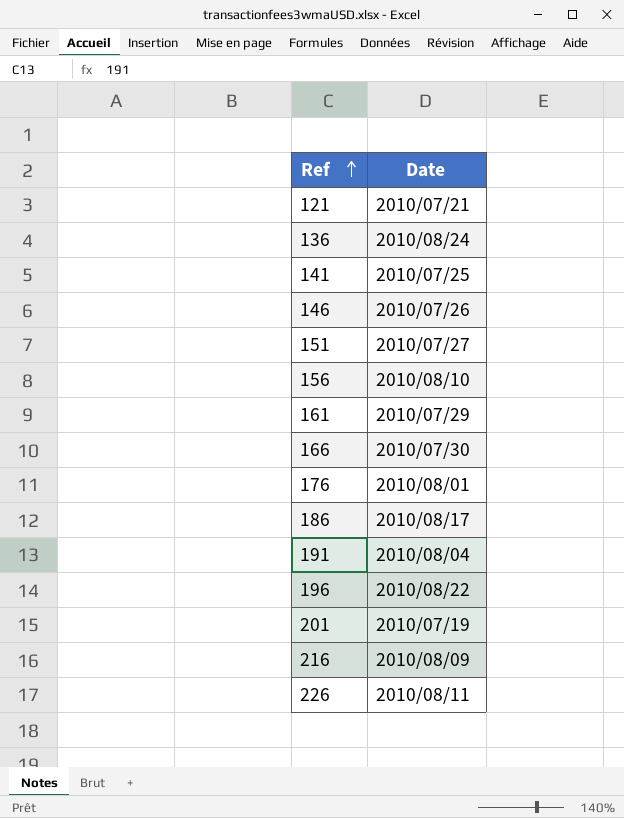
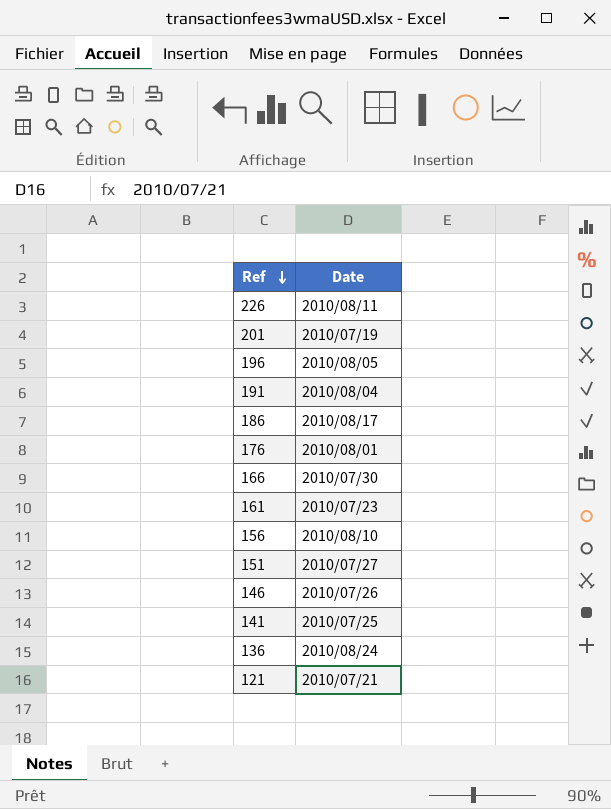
row order: Ref ascending -> Ref descending
row 216: 2010/08/09 -> none
196 | Date: 2010/08/22 -> 2010/08/05
161 | Date: 2010/07/29 -> 2010/07/23

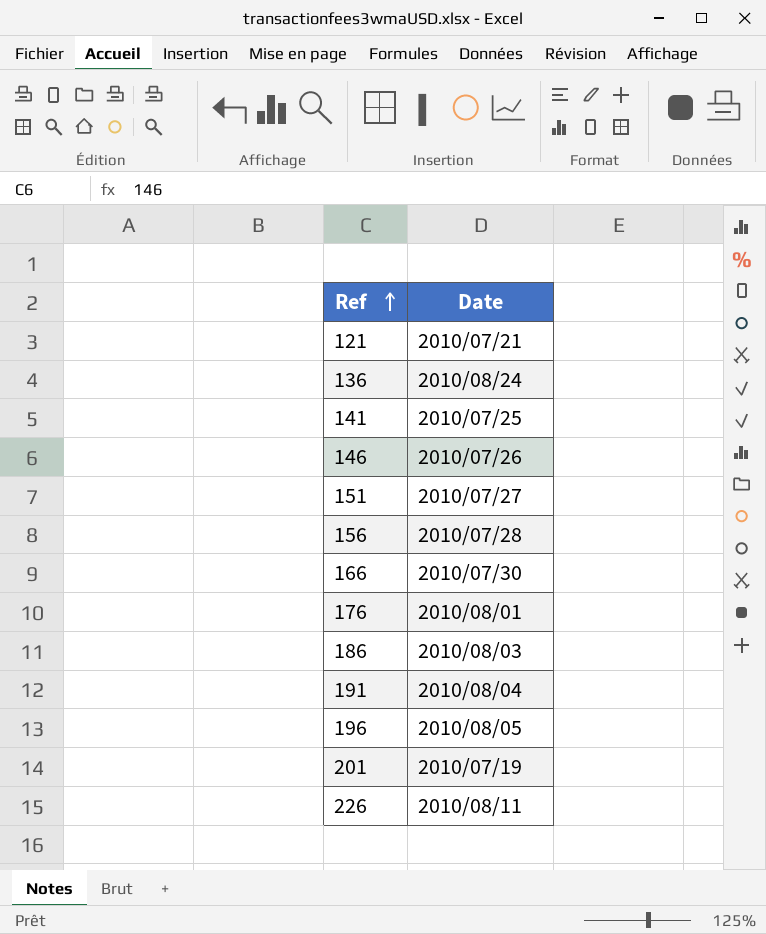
row order: Ref descending -> Ref ascending
row 161: 2010/07/23 -> none
156 | Date: 2010/08/10 -> 2010/07/28
186 | Date: 2010/08/17 -> 2010/08/03

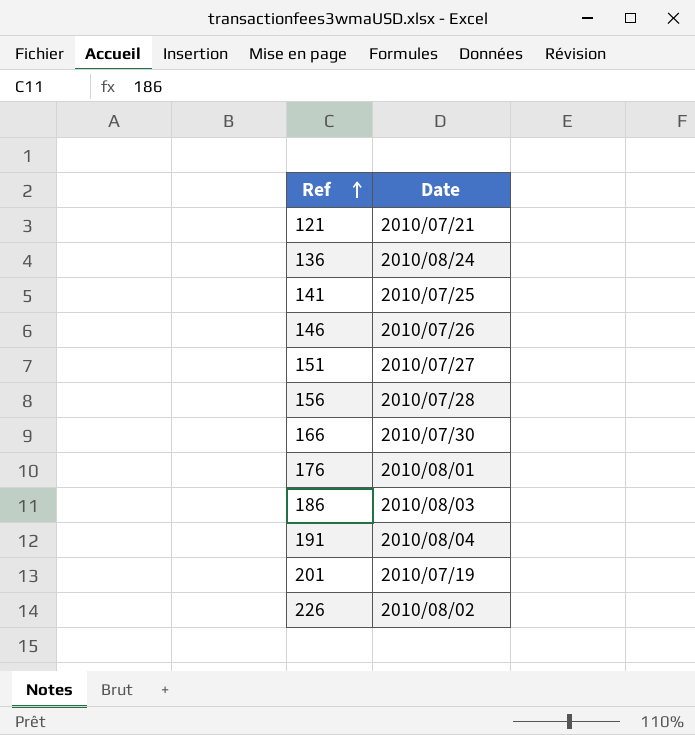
row 196: 2010/08/05 -> none
226 | Date: 2010/08/11 -> 2010/08/02

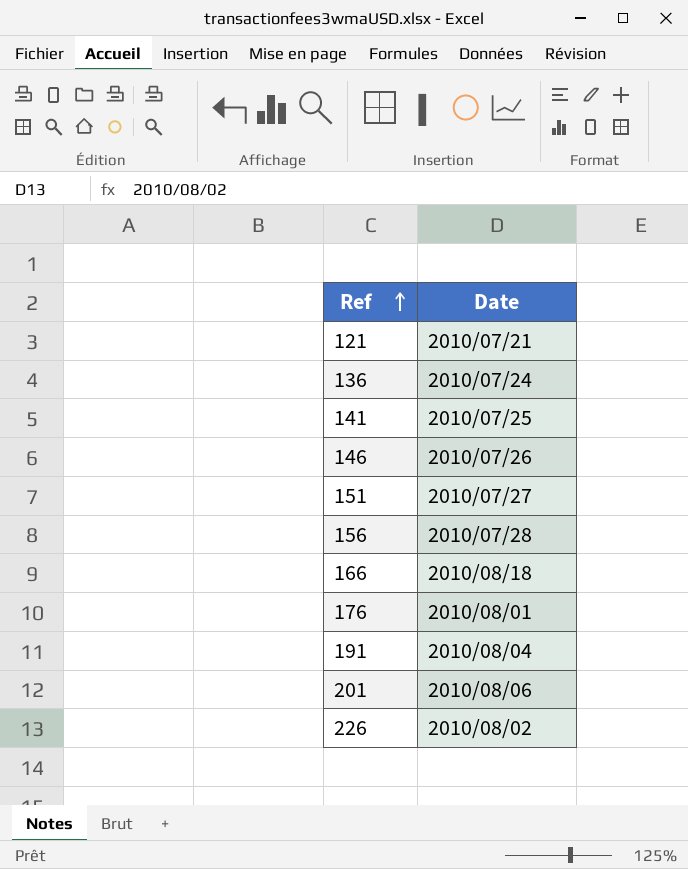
row 186: 2010/08/03 -> none
136 | Date: 2010/08/24 -> 2010/07/24
166 | Date: 2010/07/30 -> 2010/08/18
201 | Date: 2010/07/19 -> 2010/08/06

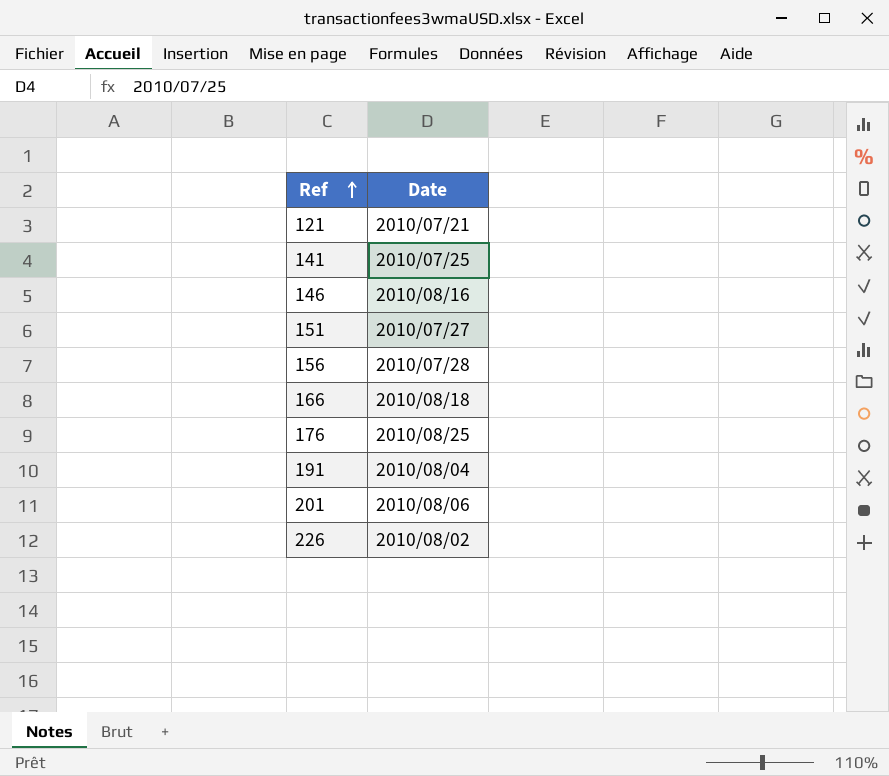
row 136: 2010/07/24 -> none
146 | Date: 2010/07/26 -> 2010/08/16
176 | Date: 2010/08/01 -> 2010/08/25

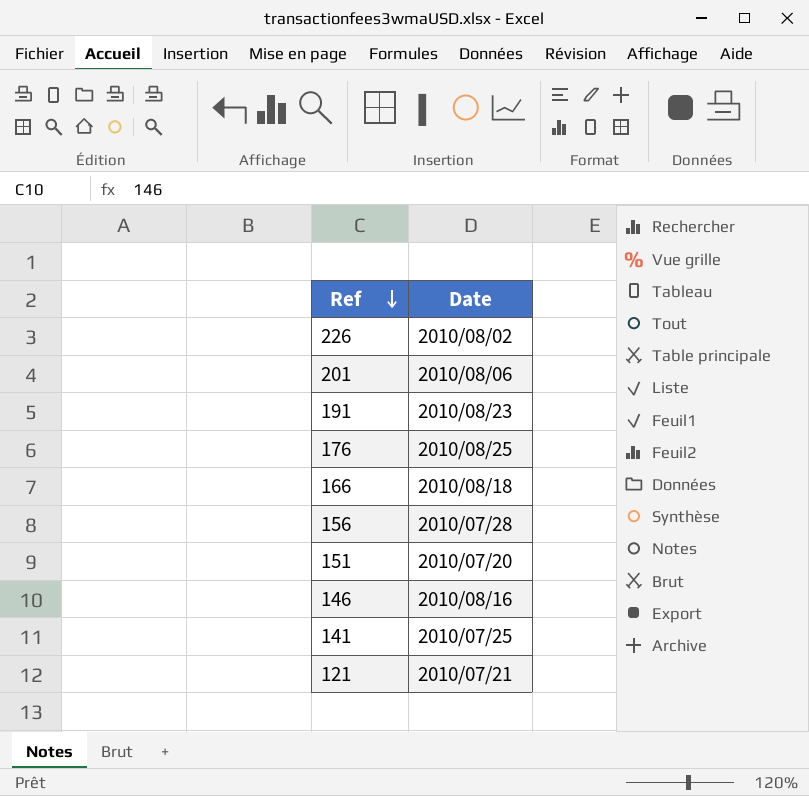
row order: Ref ascending -> Ref descending
191 | Date: 2010/08/04 -> 2010/08/23
151 | Date: 2010/07/27 -> 2010/07/20

